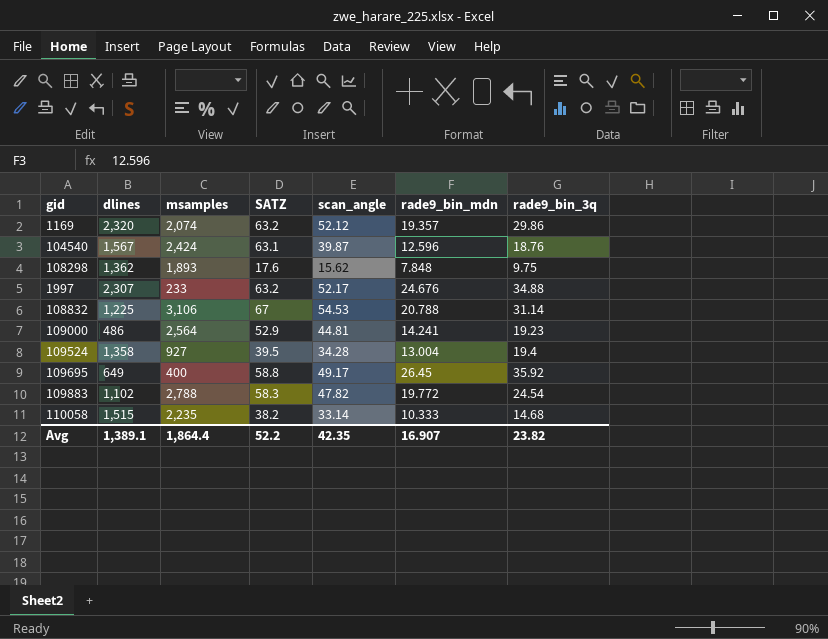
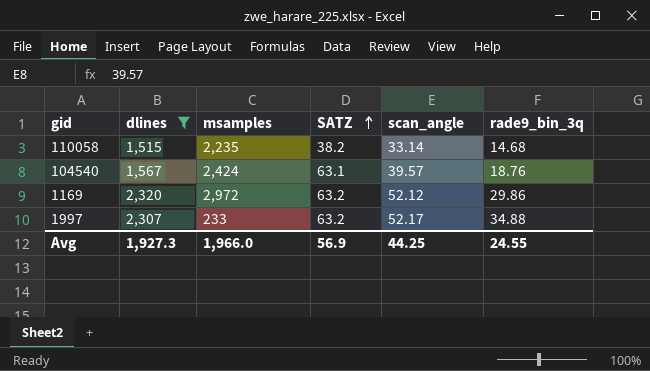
filter: none -> dlines >= 1,515
row order: none -> SATZ ascending
column rade9_bin_mdn | position: 6 -> none
104540 | scan_angle: 39.87 -> 39.57
1169 | msamples: 2,074 -> 2,972
Avg | dlines: 1,389.1 -> 1,927.3
Avg | msamples: 1,864.4 -> 1,966.0
Avg | SATZ: 52.2 -> 56.9
Avg | scan_angle: 42.35 -> 44.25
Avg | rade9_bin_3q: 23.82 -> 24.55

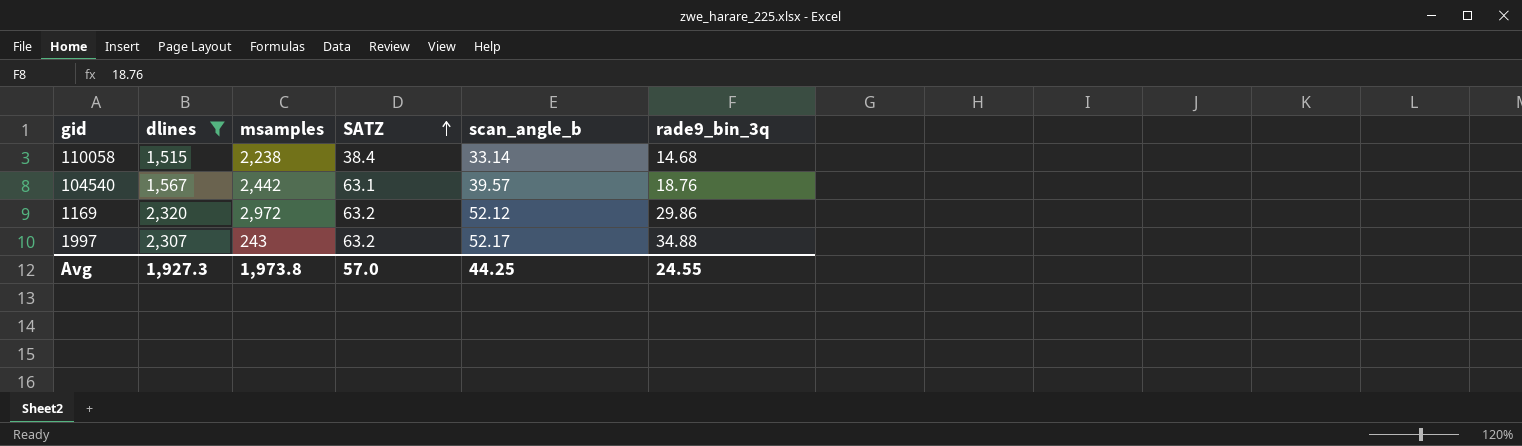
column name: scan_angle -> scan_angle_b
110058 | msamples: 2,235 -> 2,238
110058 | SATZ: 38.2 -> 38.4
104540 | msamples: 2,424 -> 2,442
1997 | msamples: 233 -> 243
Avg | msamples: 1,966.0 -> 1,973.8
Avg | SATZ: 56.9 -> 57.0

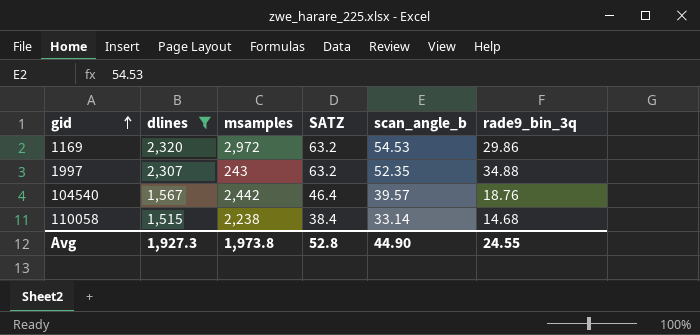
row order: SATZ ascending -> gid ascending
1169 | scan_angle_b: 52.12 -> 54.53
1997 | scan_angle_b: 52.17 -> 52.35
104540 | SATZ: 63.1 -> 46.4
Avg | SATZ: 57.0 -> 52.8
Avg | scan_angle_b: 44.25 -> 44.90

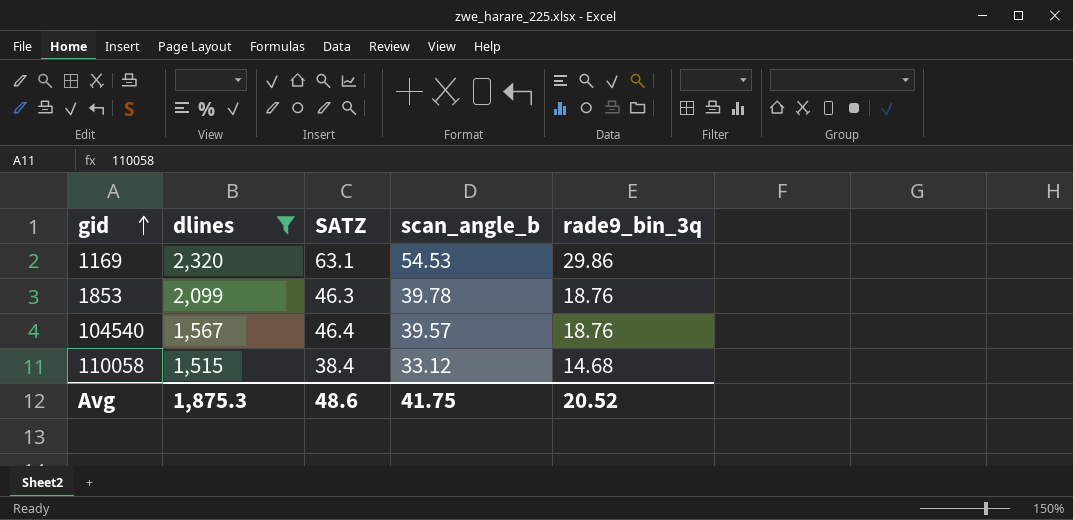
column msamples | position: 3 -> none
row 1997: 2,307 | 243 | 63.2 | 52.35 | 34.88 -> none
1169 | SATZ: 63.2 -> 63.1
row 1853: none -> 2,099 | 46.3 | 39.78 | 18.76
110058 | scan_angle_b: 33.14 -> 33.12
Avg | dlines: 1,927.3 -> 1,875.3
Avg | SATZ: 52.8 -> 48.6
Avg | scan_angle_b: 44.90 -> 41.75
Avg | rade9_bin_3q: 24.55 -> 20.52

